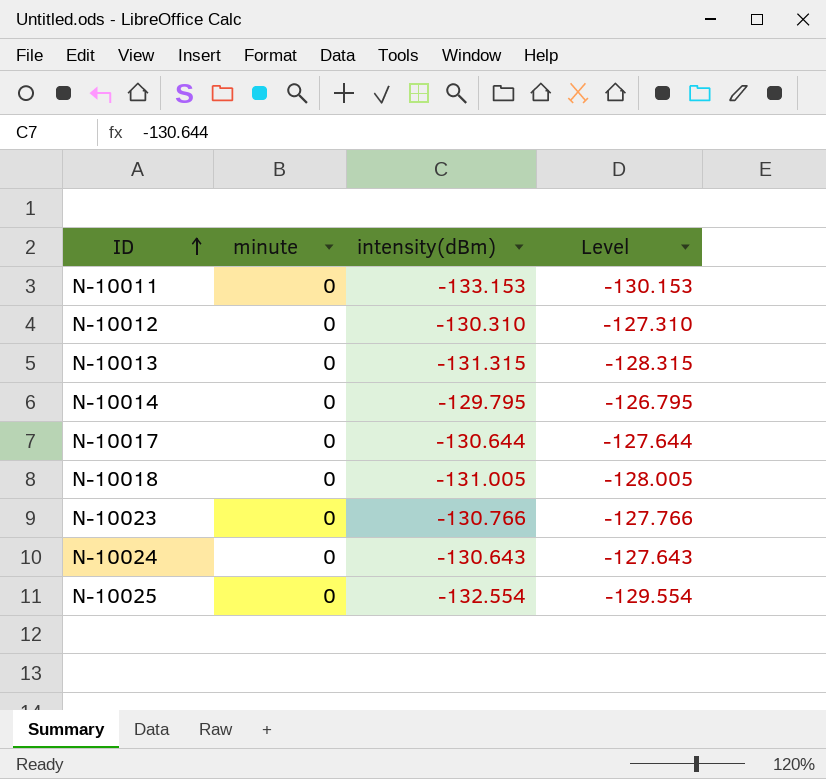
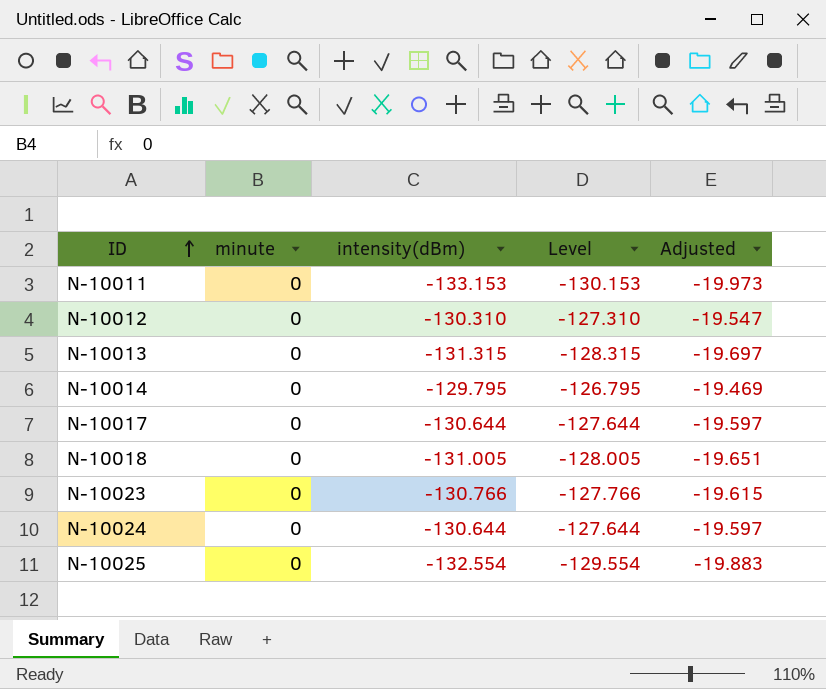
column Adjusted | formula: none -> [intensity(dBm)] * 0.15
N-10024 | intensity(dBm): -130.643 -> -130.644
N-10024 | Level: -127.643 -> -127.644

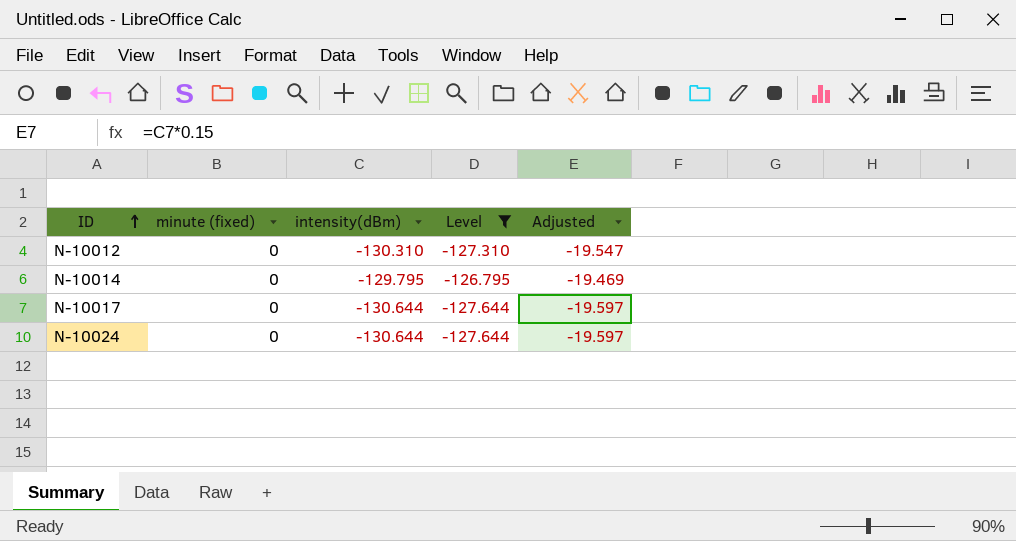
filter: none -> Level >= -127.644
column name: minute -> minute (fixed)

